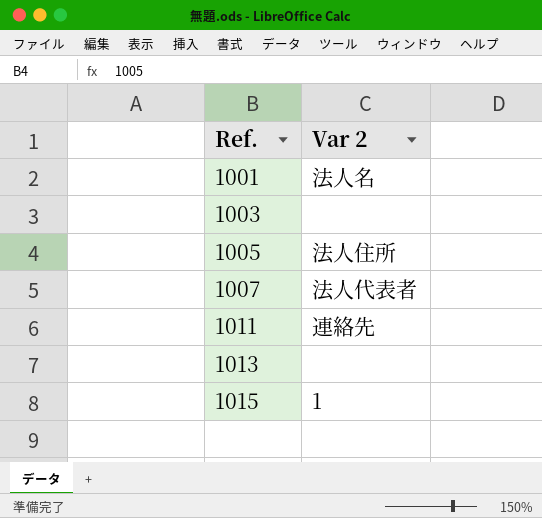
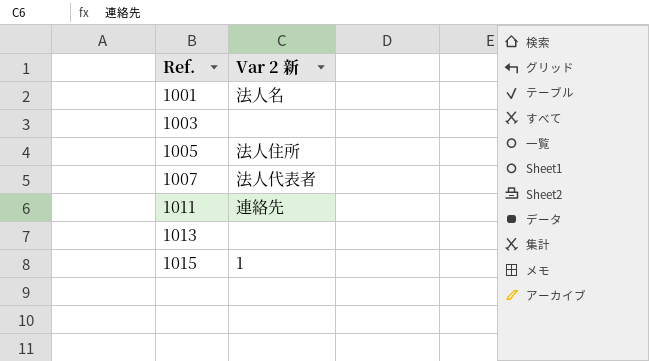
column name: Var 2 -> Var 2 新

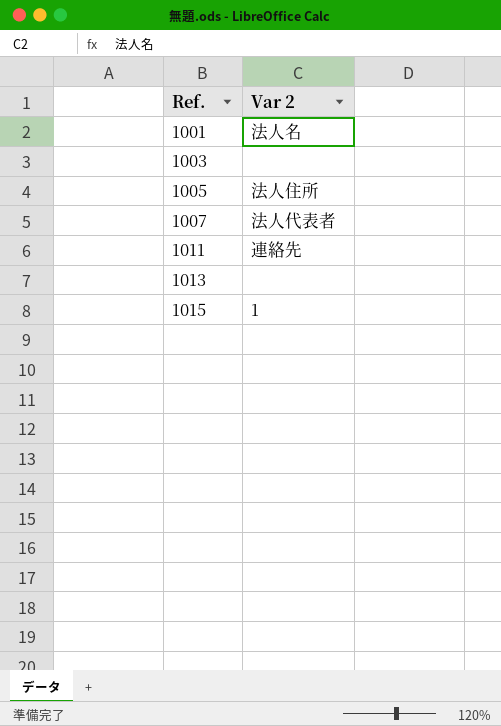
column name: Var 2 新 -> Var 2

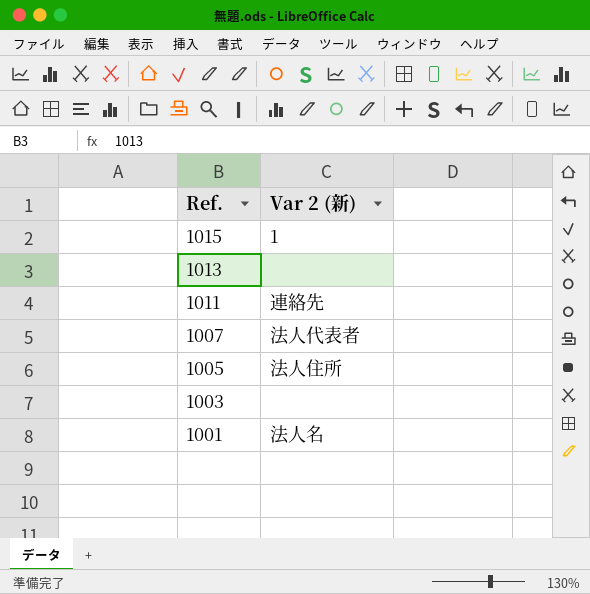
row order: Ref. ascending -> Ref. descending
column name: Var 2 -> Var 2 (新)

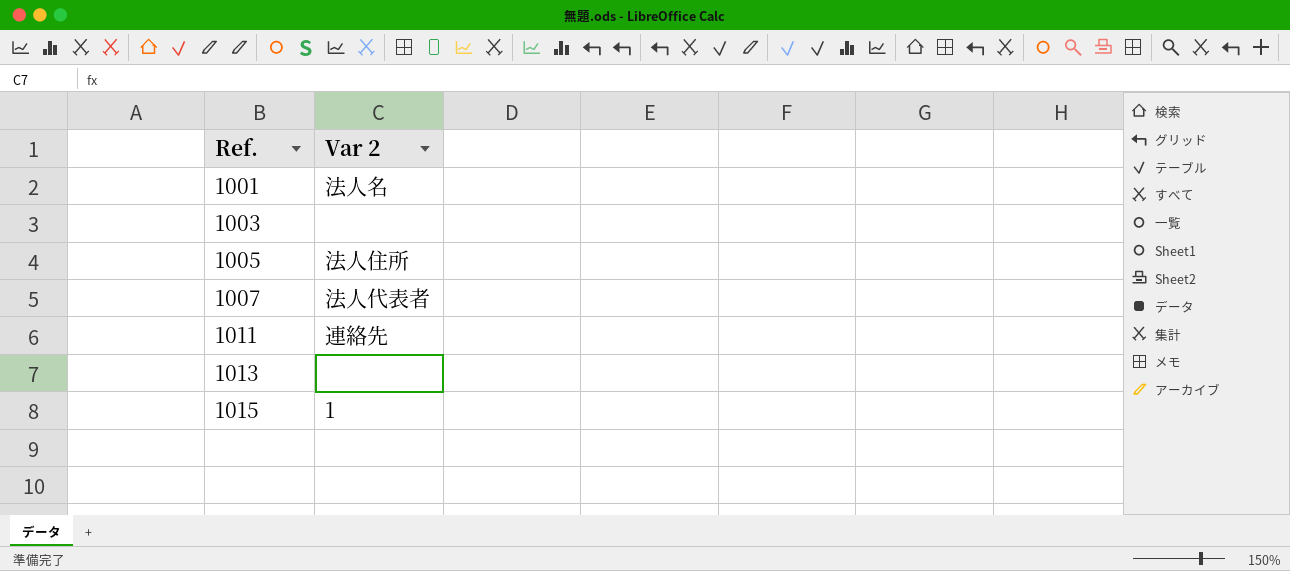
row order: Ref. descending -> Ref. ascending
column name: Var 2 (新) -> Var 2

